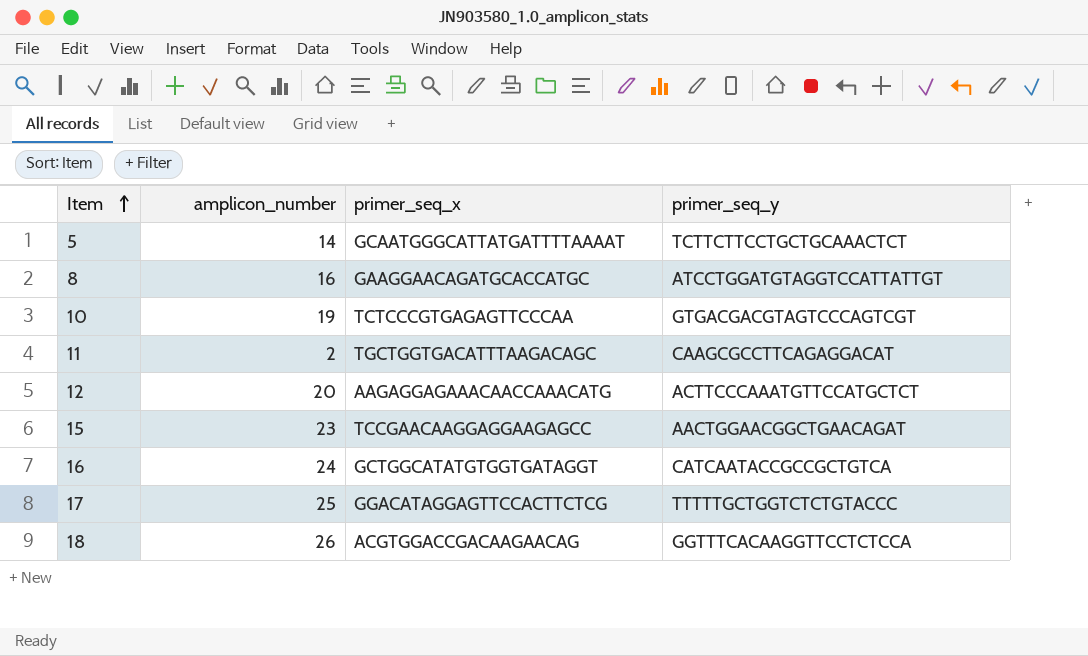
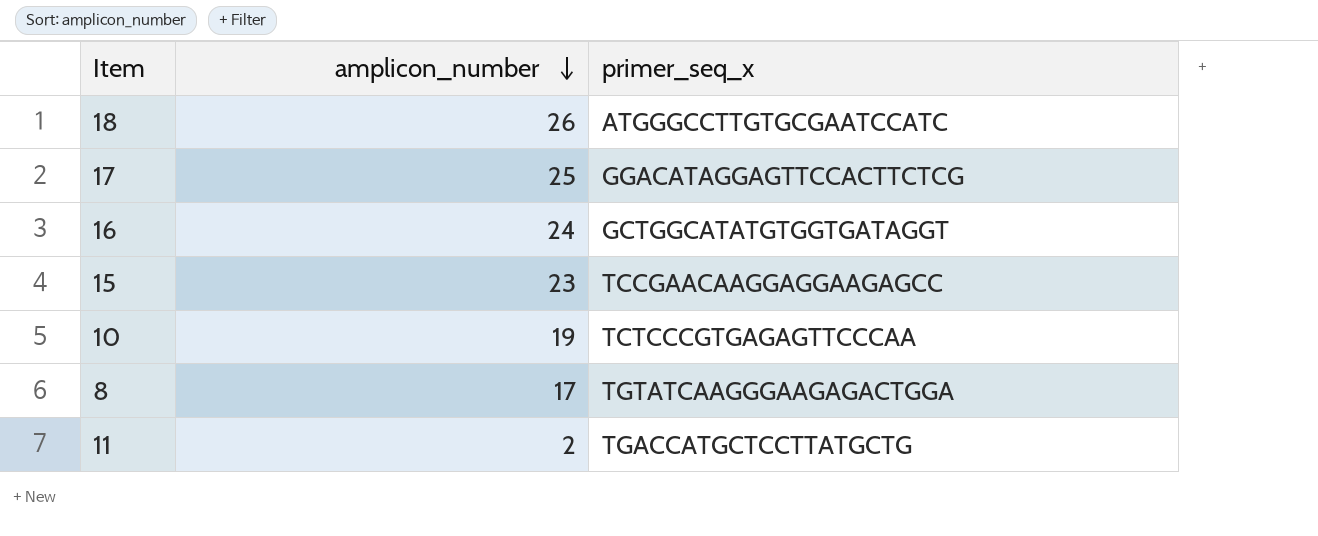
row order: Item ascending -> amplicon_number descending
column primer_seq_y | position: 4 -> none
row 5: 14 | GCAATGGGCATTATGATTTTAAAAT | TCTTCTTCCTGCTGCAAACTCT -> none
row 12: 20 | AAGAGGAGAAACAACCAAACATG | ACTTCCCAAATGTTCCATGCTCT -> none
18 | primer_seq_x: ACGTGGACCGACAAGAACAG -> ATGGGCCTTGTGCGAATCCATC
8 | amplicon_number: 16 -> 17
8 | primer_seq_x: GAAGGAACAGATGCACCATGC -> TGTATCAAGGGAAGAGACTGGA
11 | primer_seq_x: TGCTGGTGACATTTAAGACAGC -> TGACCATGCTCCTTATGCTG

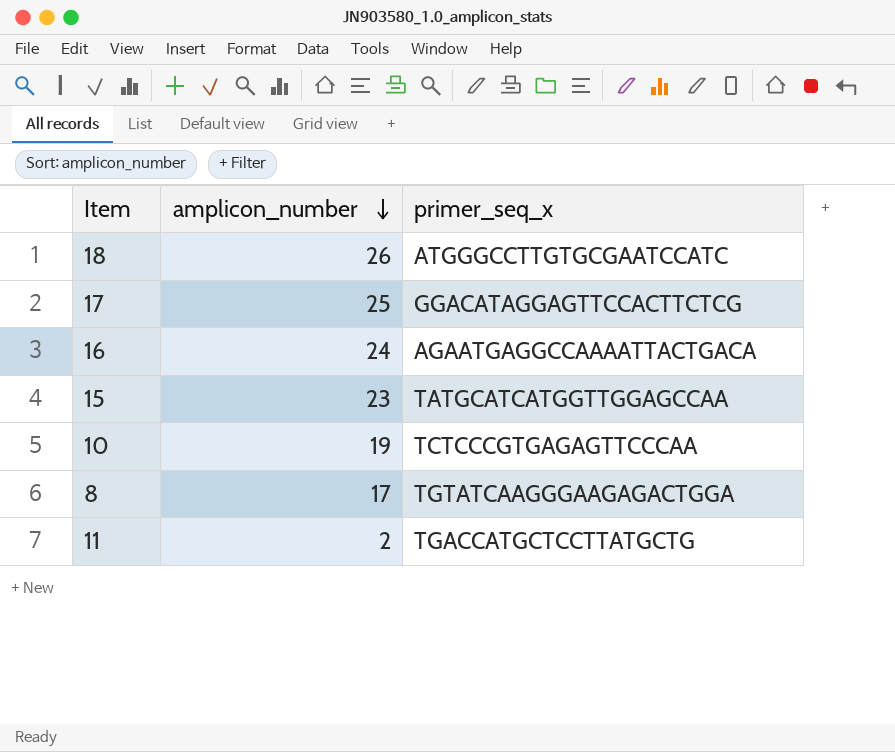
16 | primer_seq_x: GCTGGCATATGTGGTGATAGGT -> AGAATGAGGCCAAAATTACTGACA
15 | primer_seq_x: TCCGAACAAGGAGGAAGAGCC -> TATGCATCATGGTTGGAGCCAA

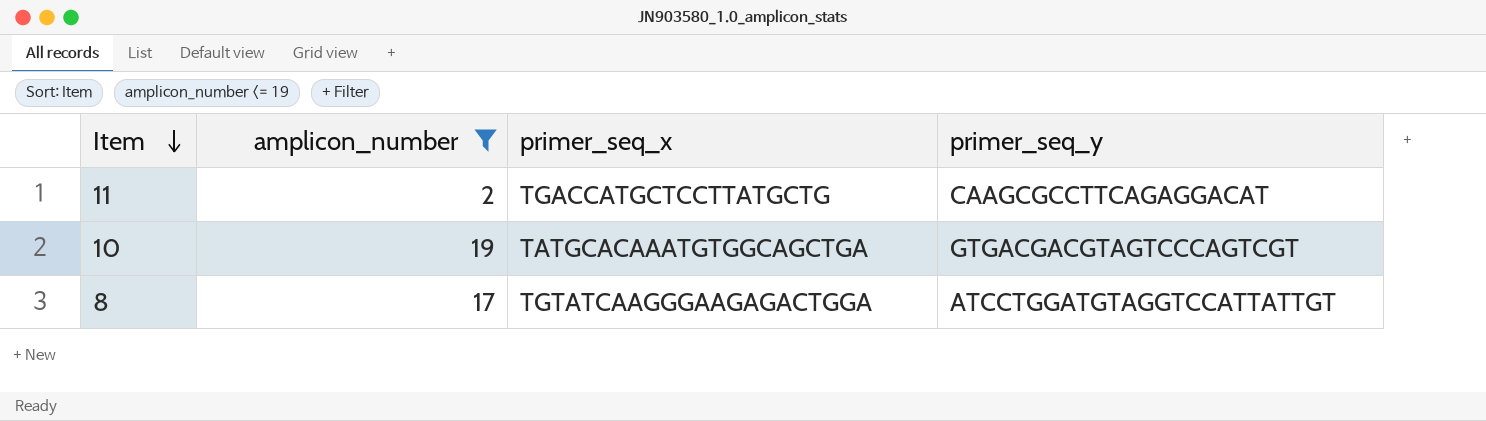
filter: none -> amplicon_number <= 19
row order: amplicon_number descending -> Item descending
column primer_seq_y | position: none -> 4
10 | primer_seq_x: TCTCCCGTGAGAGTTCCCAA -> TATGCACAAATGTGGCAGCTGA

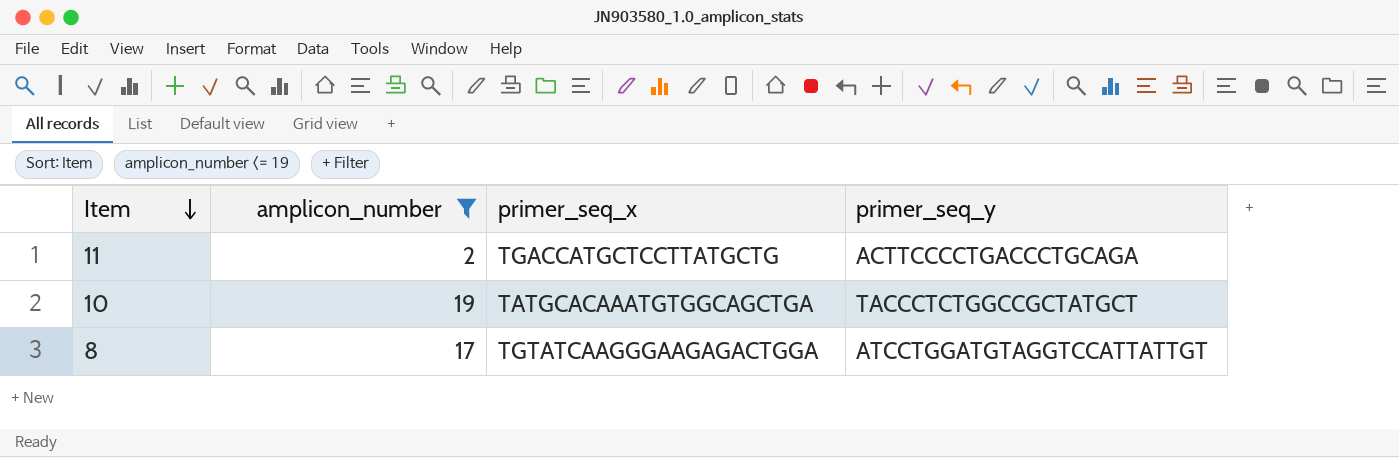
11 | primer_seq_y: CAAGCGCCTTCAGAGGACAT -> ACTTCCCCTGACCCTGCAGA
10 | primer_seq_y: GTGACGACGTAGTCCCAGTCGT -> TACCCTCTGGCCGCTATGCT

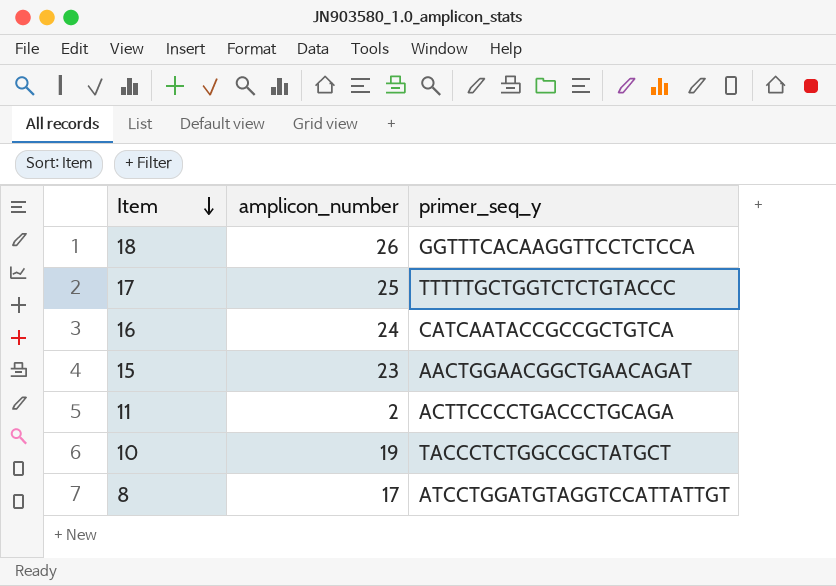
filter: amplicon_number <= 19 -> none
column primer_seq_x | position: 3 -> none

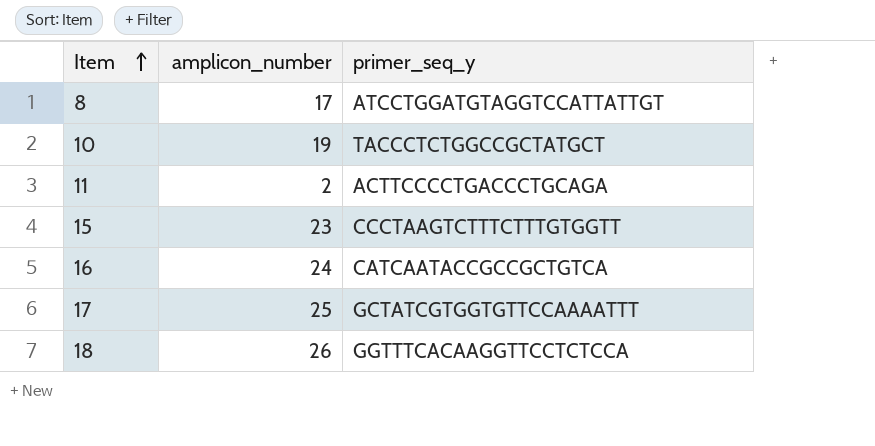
row order: Item descending -> Item ascending
15 | primer_seq_y: AACTGGAACGGCTGAACAGAT -> CCCTAAGTCTTTCTTTGTGGTT
17 | primer_seq_y: TTTTTGCTGGTCTCTGTACCC -> GCTATCGTGGTGTTCCAAAATTT

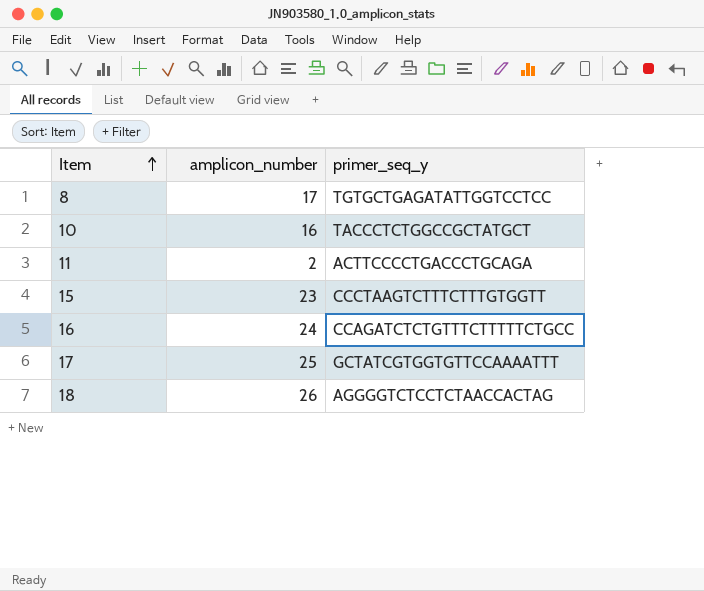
8 | primer_seq_y: ATCCTGGATGTAGGTCCATTATTGT -> TGTGCTGAGATATTGGTCCTCC
10 | amplicon_number: 19 -> 16
16 | primer_seq_y: CATCAATACCGCCGCTGTCA -> CCAGATCTCTGTTTCTTTTTCTGCC
18 | primer_seq_y: GGTTTCACAAGGTTCCTCTCCA -> AGGGGTCTCCTCTAACCACTAG

